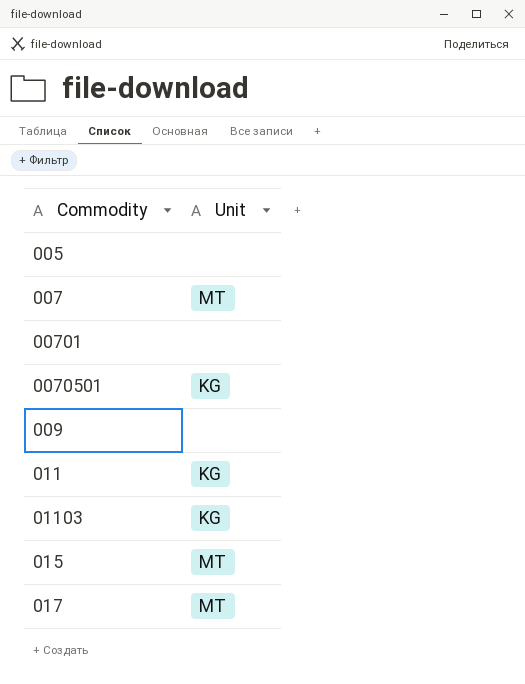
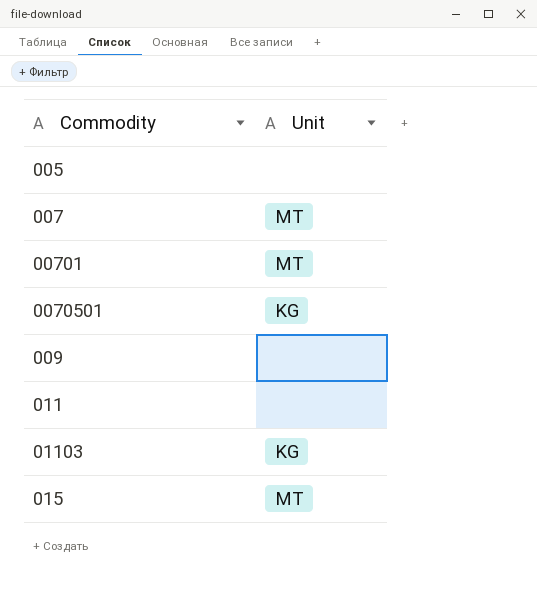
row 017: MT -> none
00701 | Unit: none -> MT
011 | Unit: KG -> none

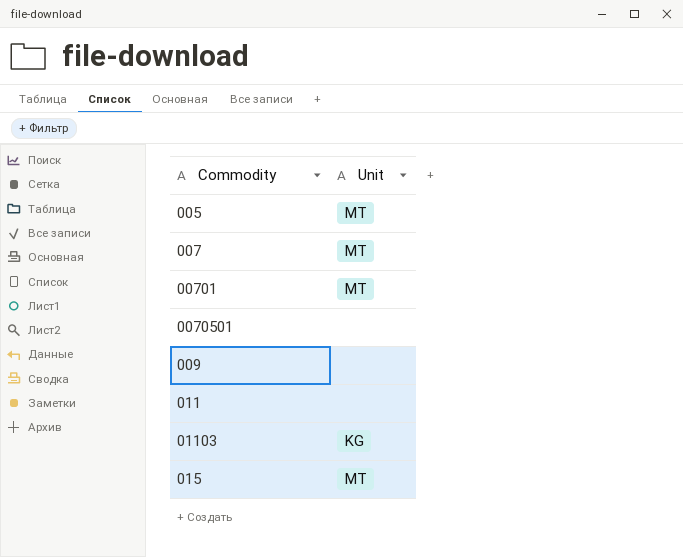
005 | Unit: none -> MT
0070501 | Unit: KG -> none

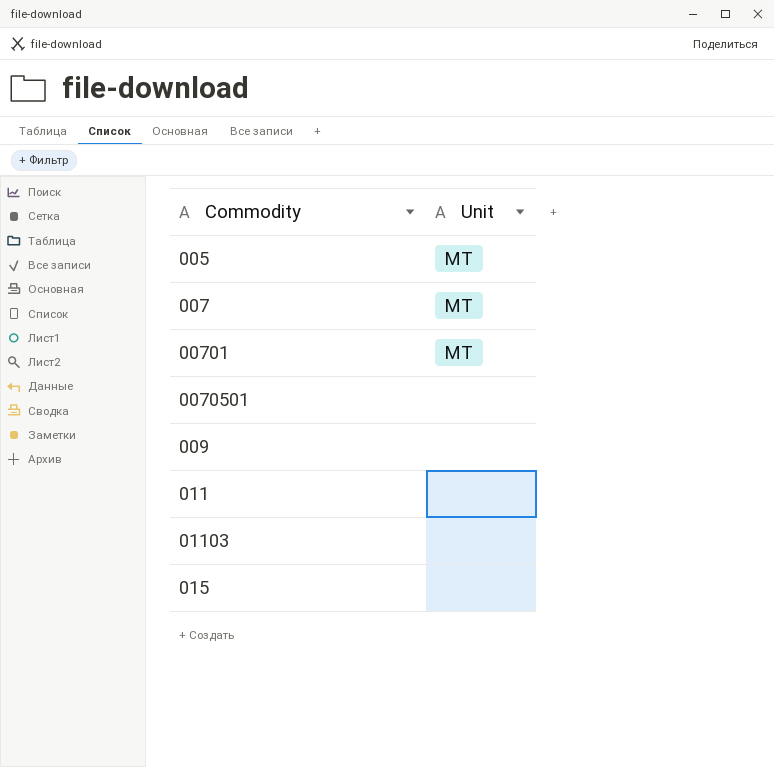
01103 | Unit: KG -> none
015 | Unit: MT -> none

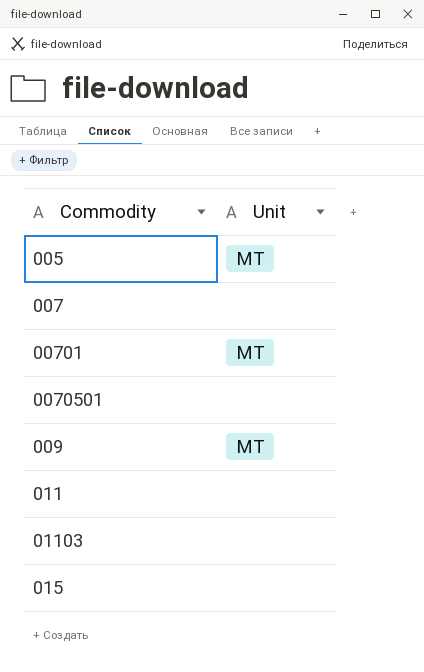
007 | Unit: MT -> none
009 | Unit: none -> MT

